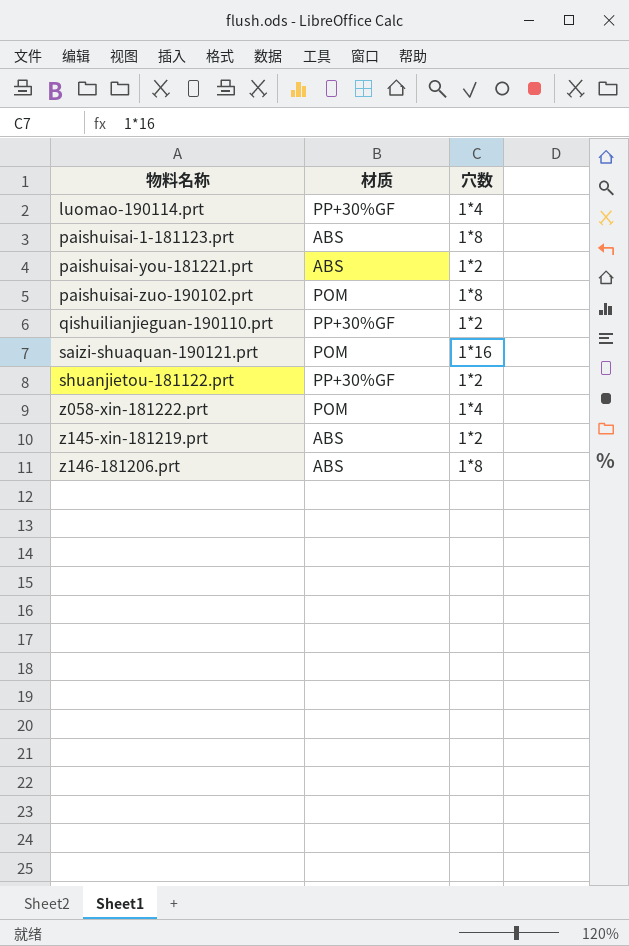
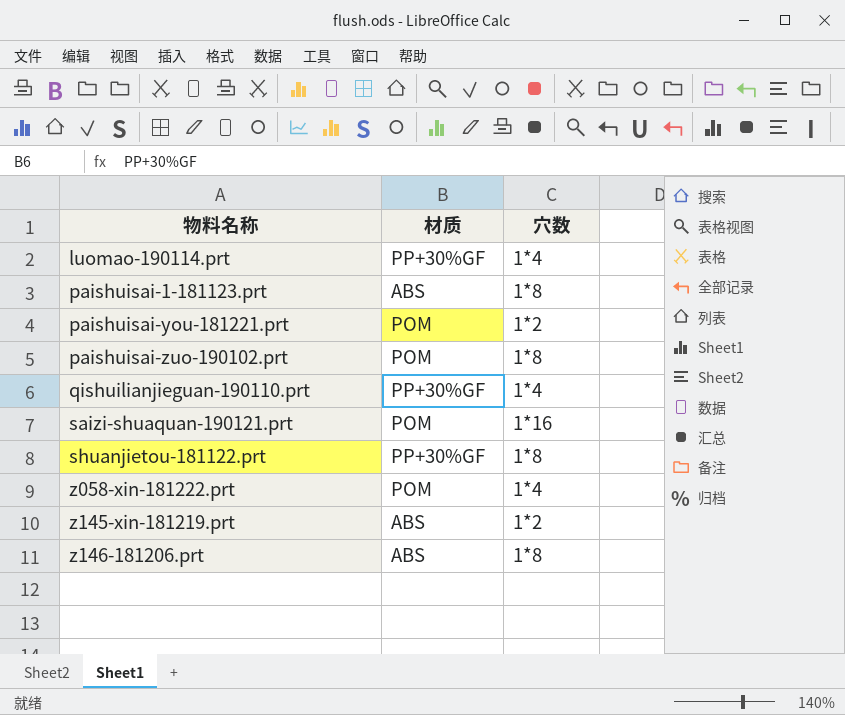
paishuisai-you-181221.prt | 材质: ABS -> POM
qishuilianjieguan-190110.prt | 穴数: 1*2 -> 1*4
shuanjietou-181122.prt | 穴数: 1*2 -> 1*8

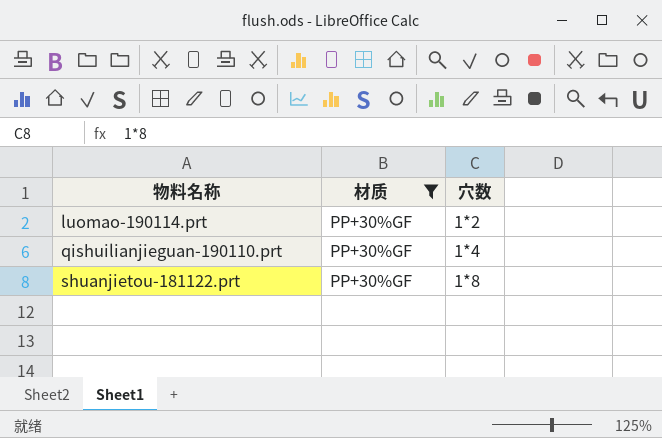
filter: none -> 材质 = PP+30%GF
luomao-190114.prt | 穴数: 1*4 -> 1*2

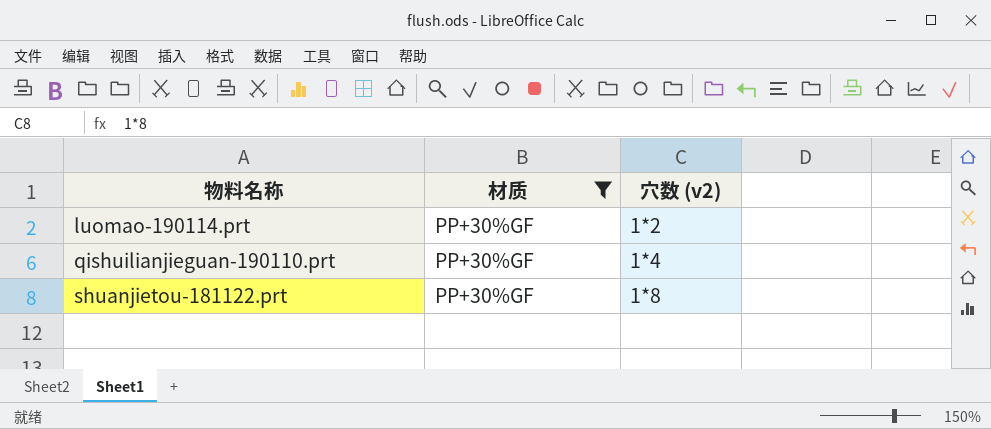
column name: 穴数 -> 穴数 (v2)

